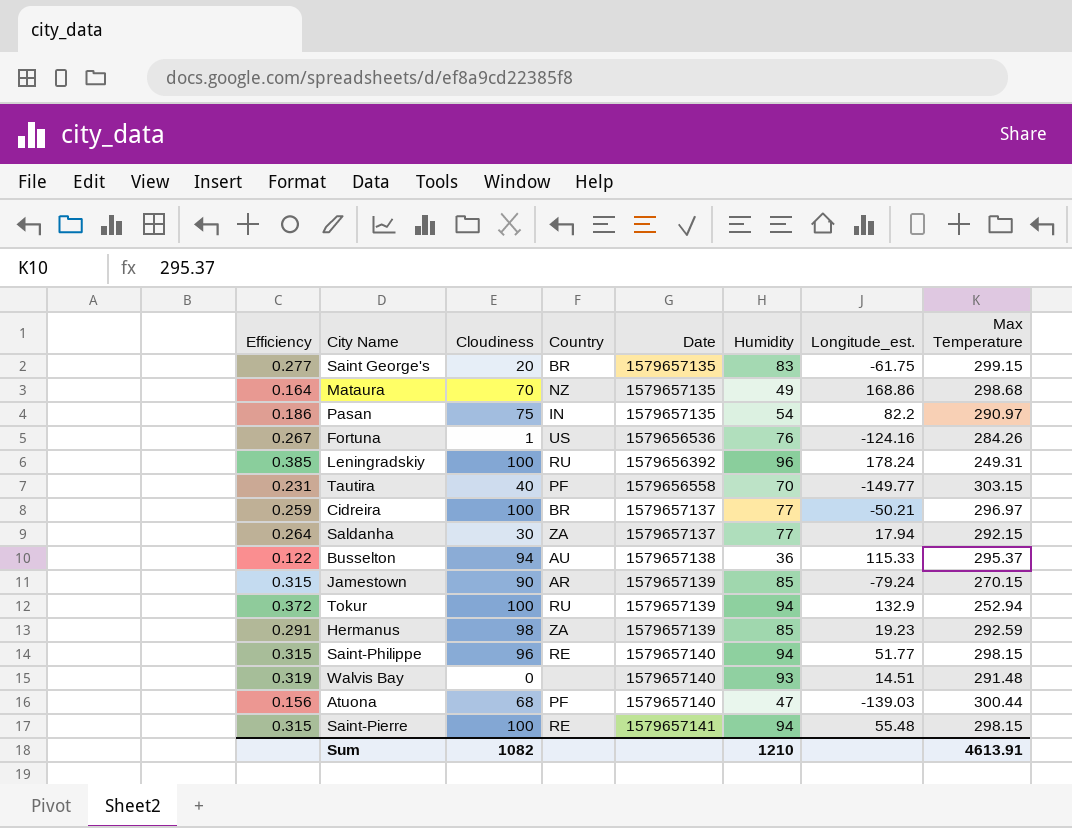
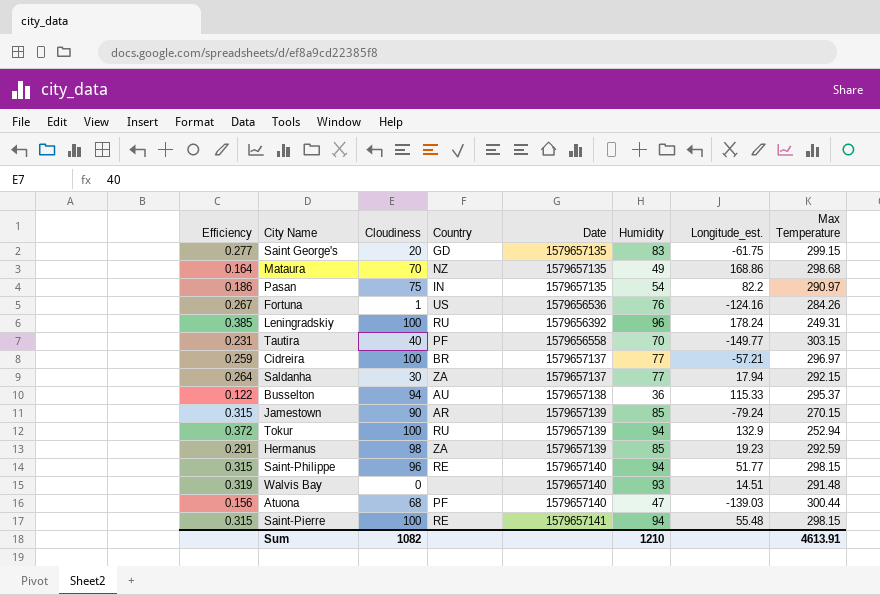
Saint George's | Country: BR -> GD
Cidreira | Longitude_est.: -50.21 -> -57.21

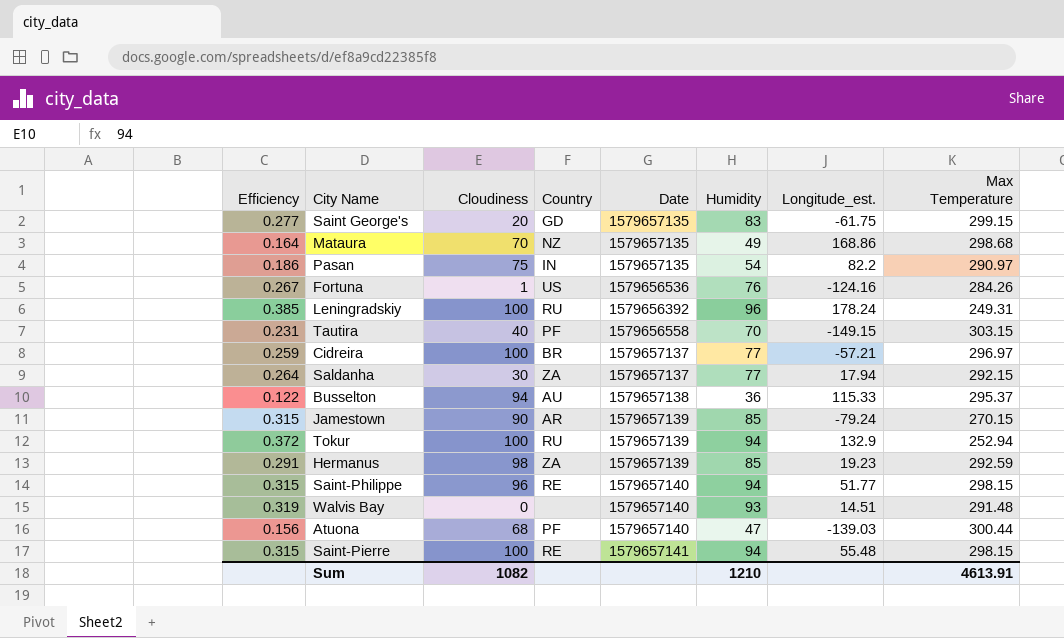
Tautira | Longitude_est.: -149.77 -> -149.15

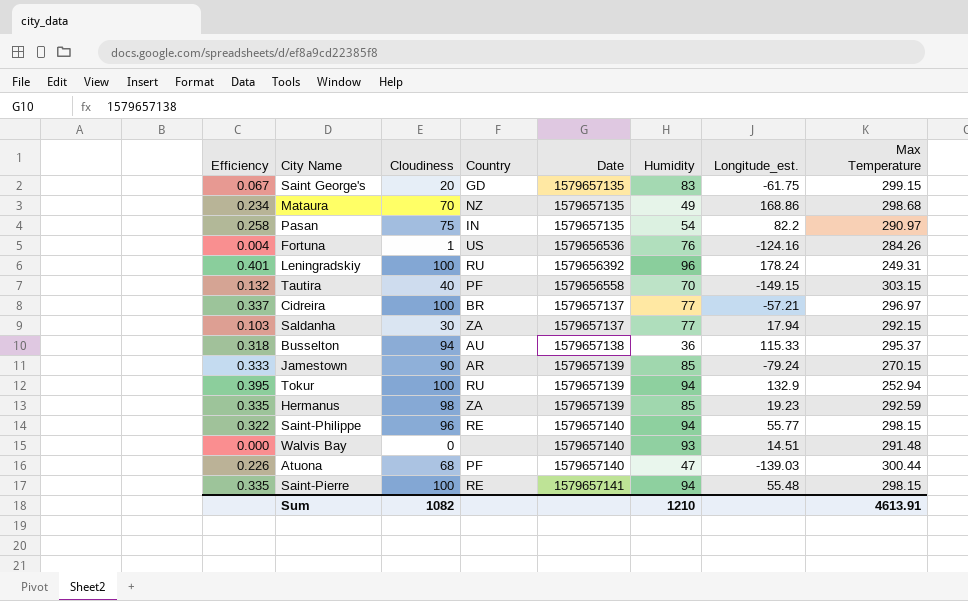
column Efficiency | formula: [Humidity] / [Max Temperature] -> [Cloudiness] / [Max Temperature]
Saint-Philippe | Longitude_est.: 51.77 -> 55.77

